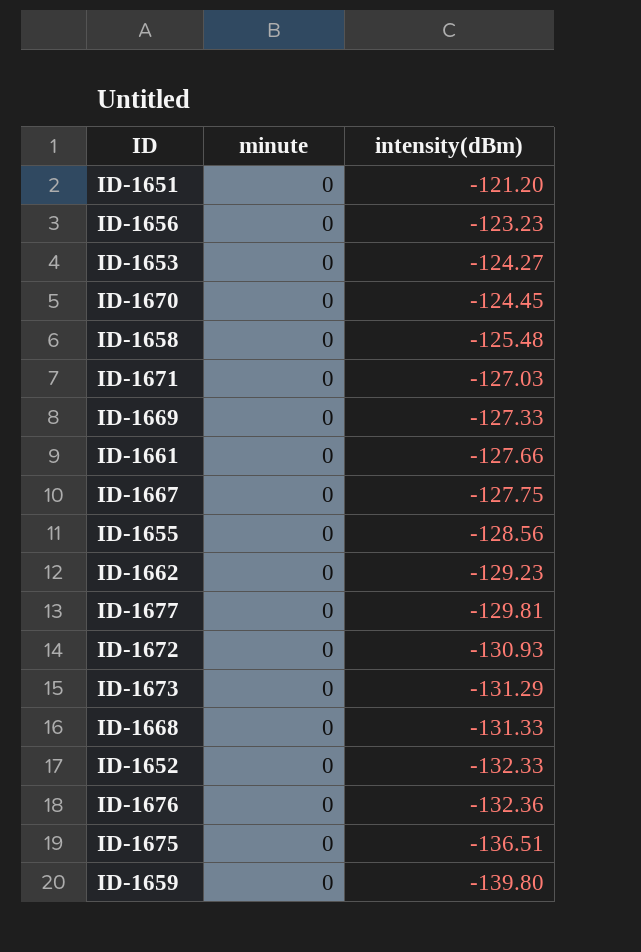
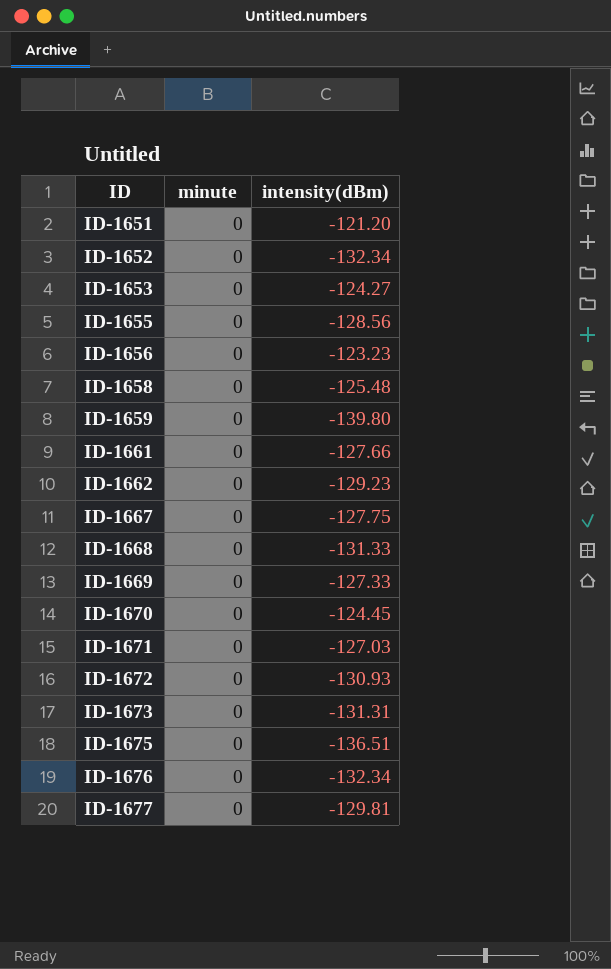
row order: intensity(dBm) descending -> ID ascending
ID-1652 | intensity(dBm): -132.33 -> -132.34
ID-1673 | intensity(dBm): -131.29 -> -131.31
ID-1676 | intensity(dBm): -132.36 -> -132.34

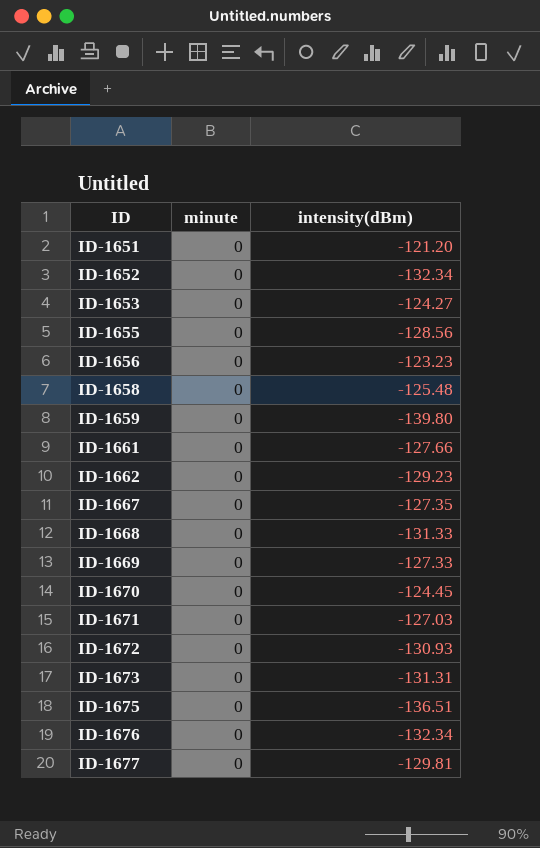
ID-1667 | intensity(dBm): -127.75 -> -127.35

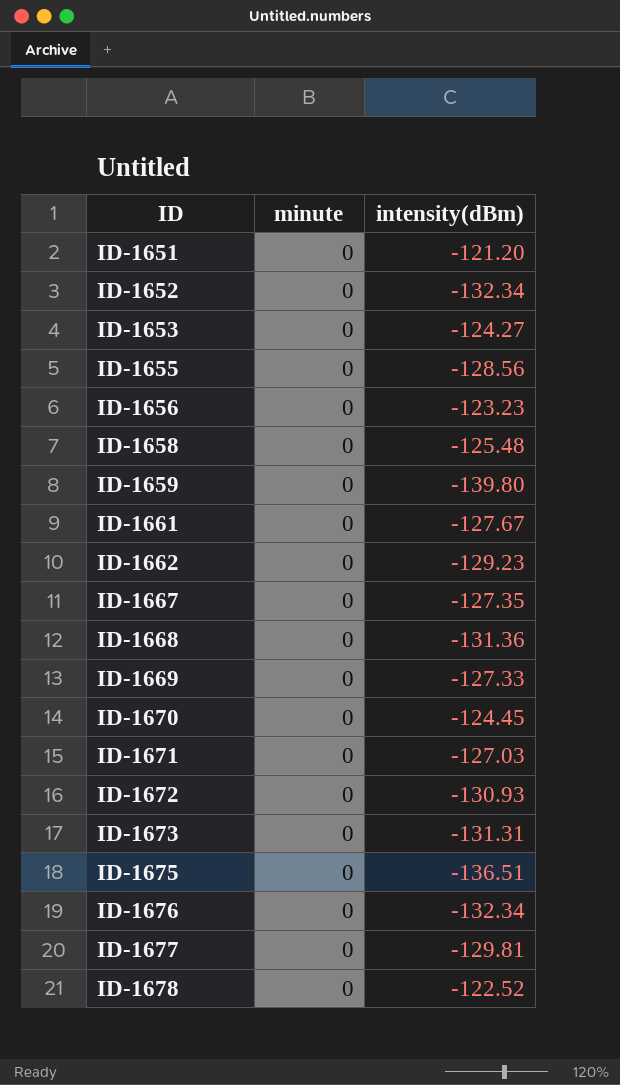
ID-1661 | intensity(dBm): -127.66 -> -127.67
ID-1668 | intensity(dBm): -131.33 -> -131.36
row ID-1678: none -> 0 | -122.52

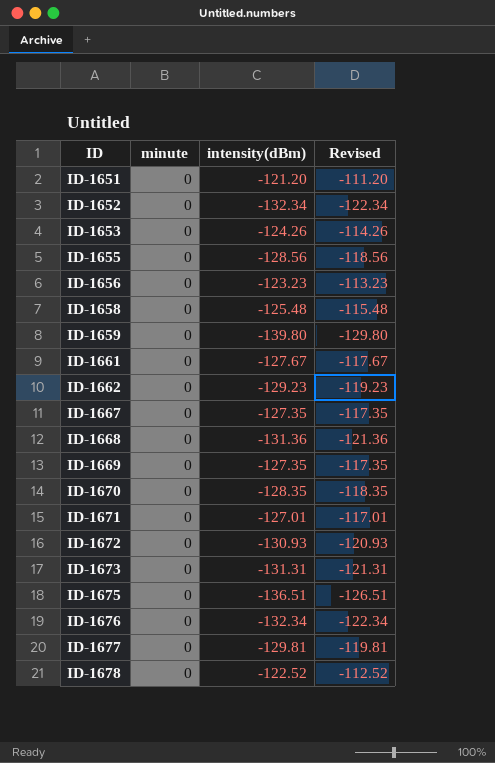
column Revised | formula: none -> [intensity(dBm)] + 10
ID-1653 | intensity(dBm): -124.27 -> -124.26
ID-1669 | intensity(dBm): -127.33 -> -127.35
ID-1670 | intensity(dBm): -124.45 -> -128.35
ID-1671 | intensity(dBm): -127.03 -> -127.01

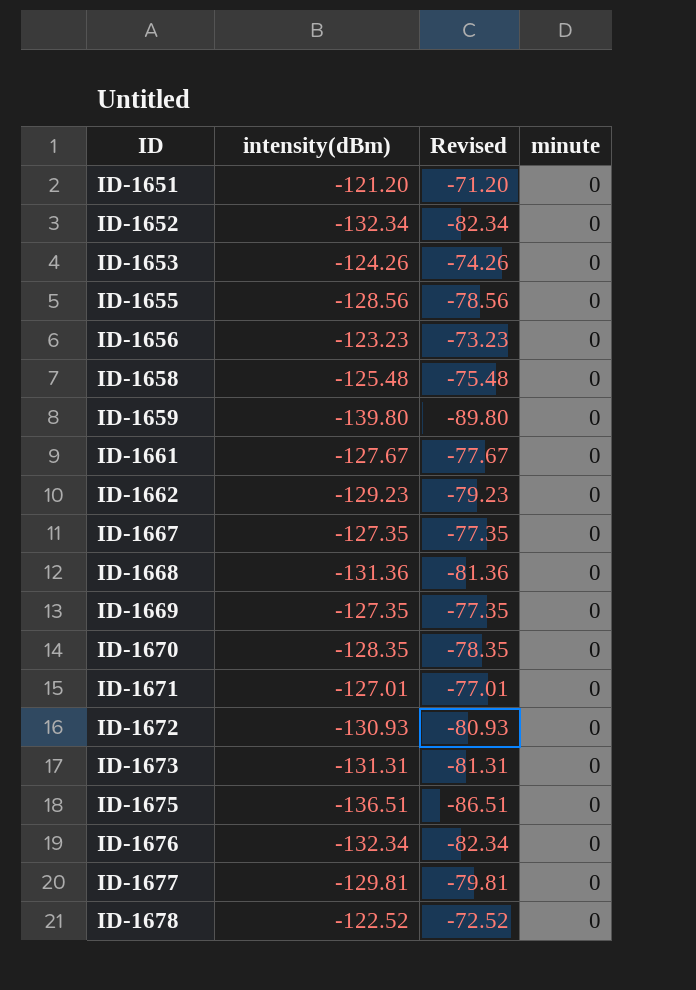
column Revised | formula: [intensity(dBm)] + 10 -> [intensity(dBm)] + 50
column minute | position: 2 -> 4

